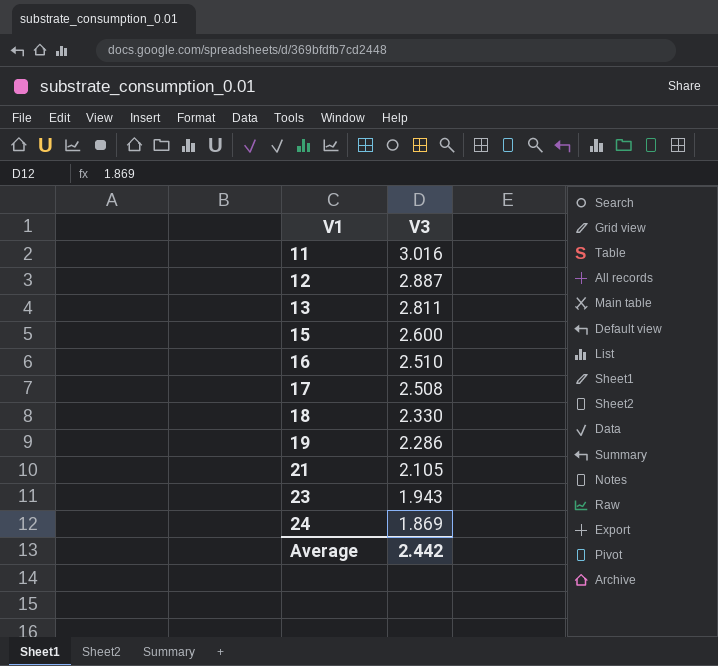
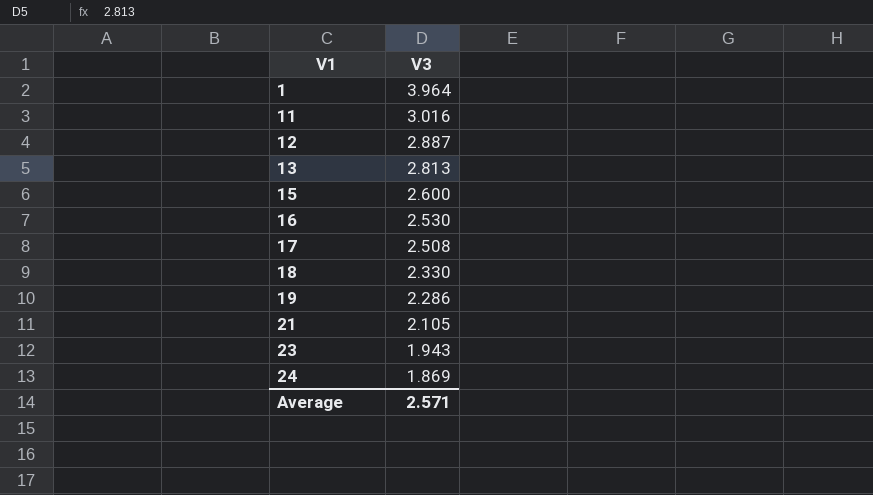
row 1: none -> 3.964
13 | V3: 2.811 -> 2.813
16 | V3: 2.510 -> 2.530
Average | V3: 2.442 -> 2.571

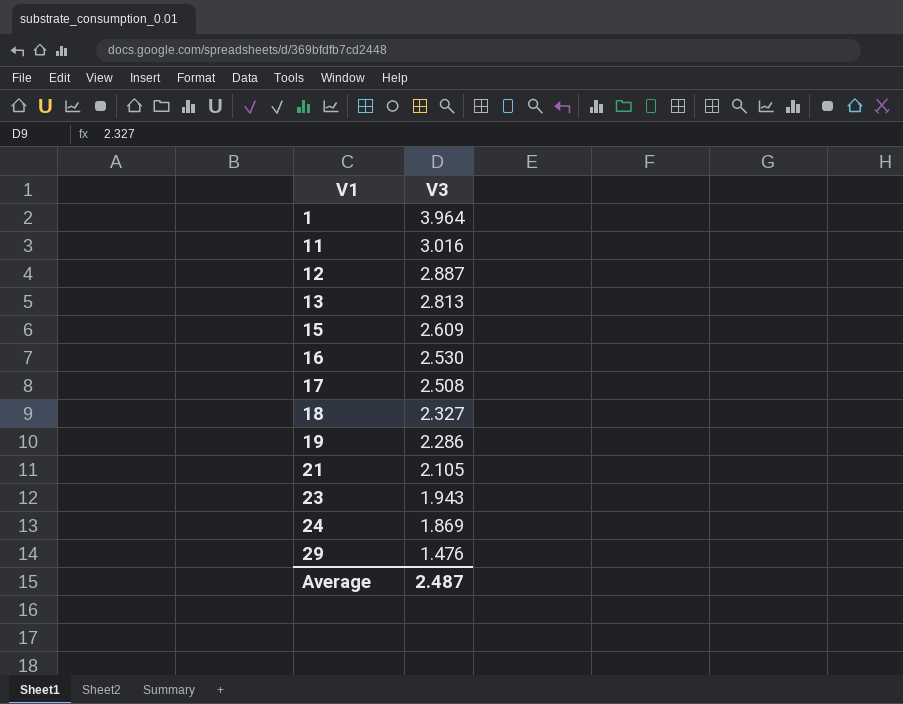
15 | V3: 2.600 -> 2.609
18 | V3: 2.330 -> 2.327
row 29: none -> 1.476
Average | V3: 2.571 -> 2.487

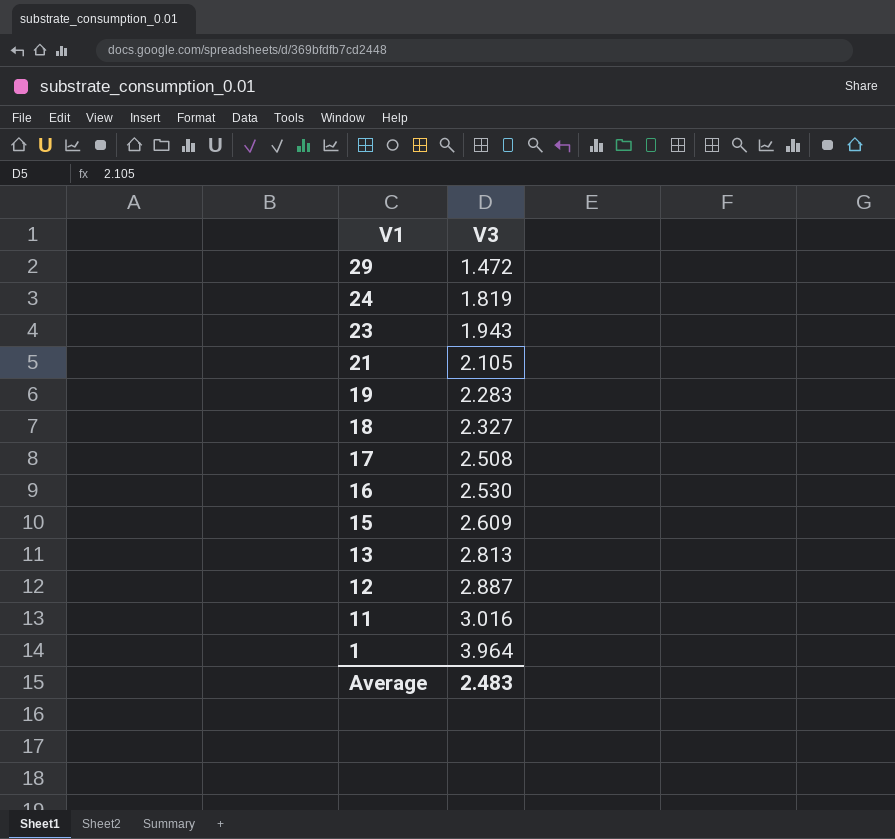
row order: V1 ascending -> V1 descending
29 | V3: 1.476 -> 1.472
24 | V3: 1.869 -> 1.819
19 | V3: 2.286 -> 2.283
Average | V3: 2.487 -> 2.483

